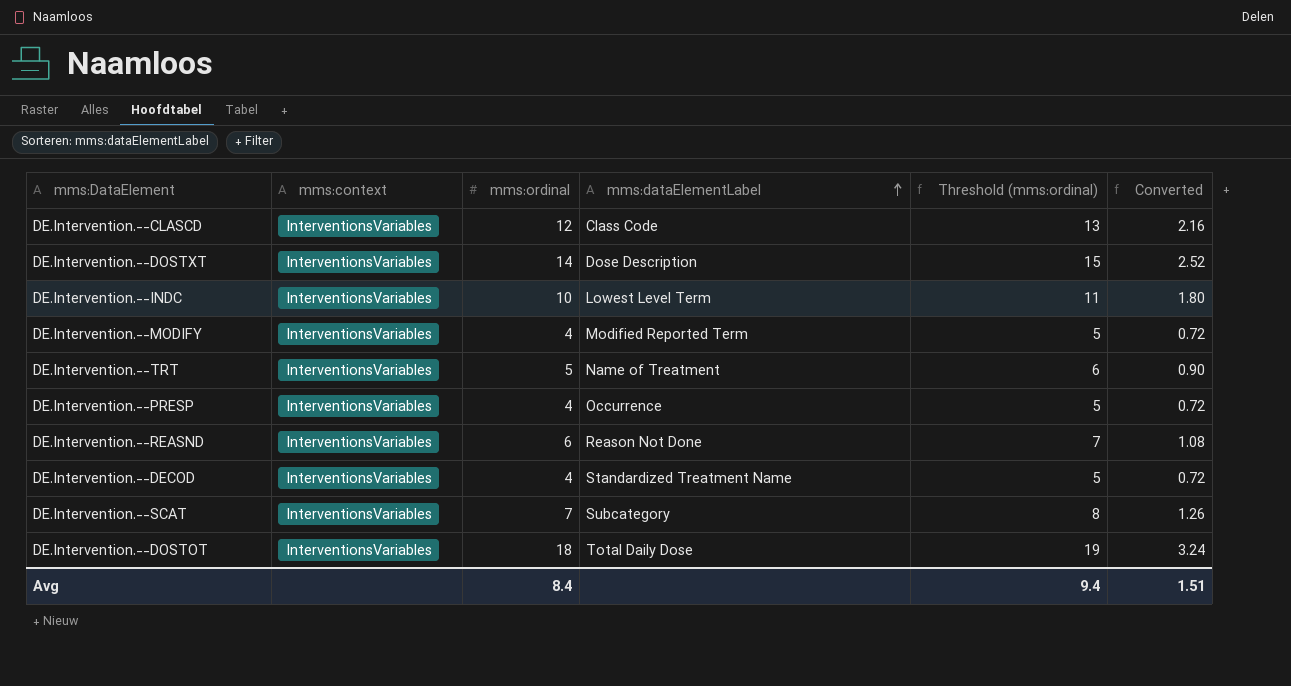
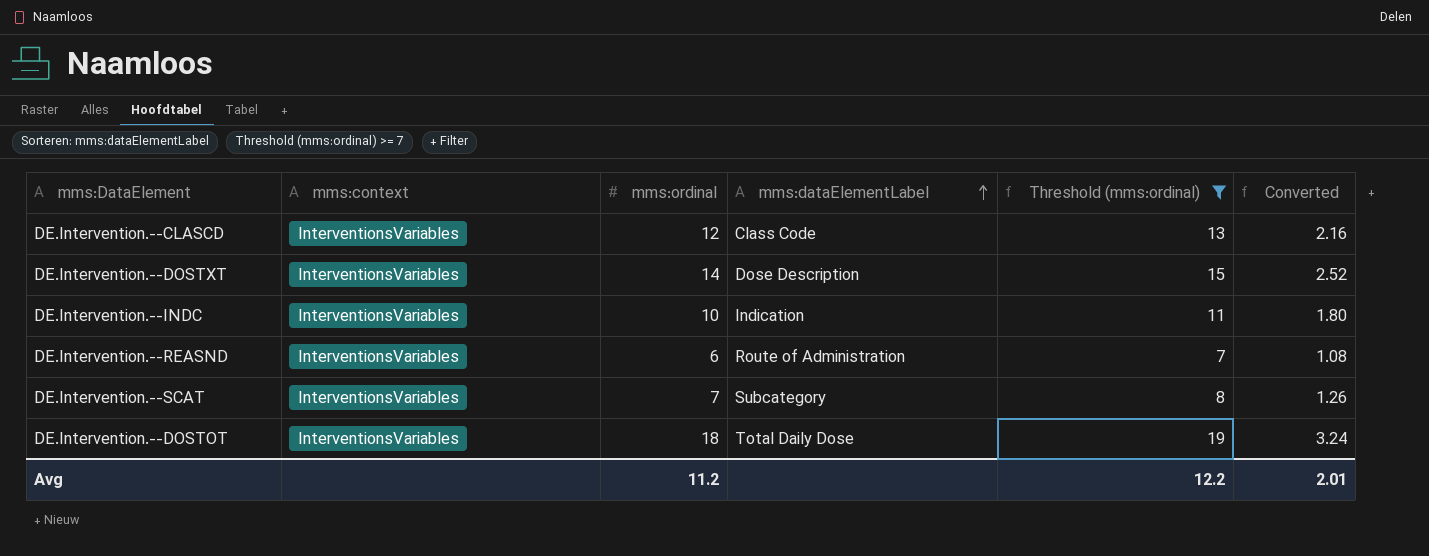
filter: none -> Threshold (mms:ordinal) >= 7
DE.Intervention.--INDC | mms:dataElementLabel: Lowest Level Term -> Indication
DE.Intervention.--REASND | mms:dataElementLabel: Reason Not Done -> Route of Administration
Avg | mms:ordinal: 8.4 -> 11.2
Avg | Threshold (mms:ordinal): 9.4 -> 12.2
Avg | Converted: 1.51 -> 2.01

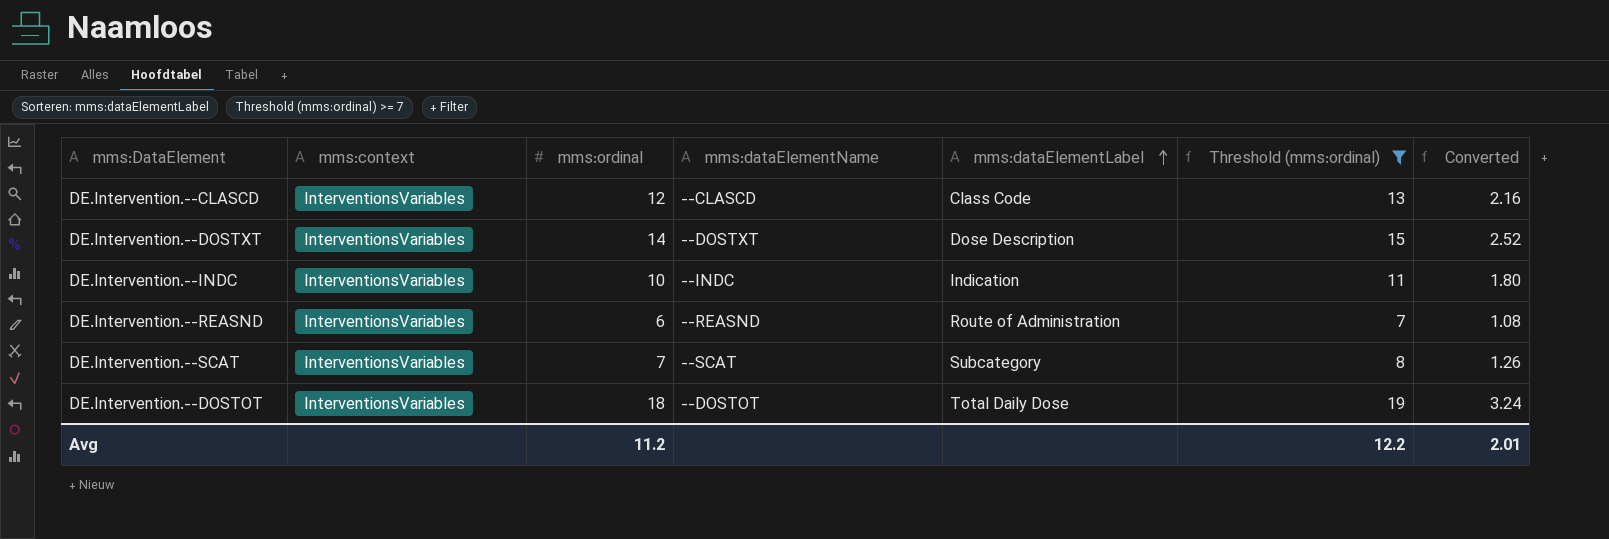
column mms:dataElementName | position: none -> 4

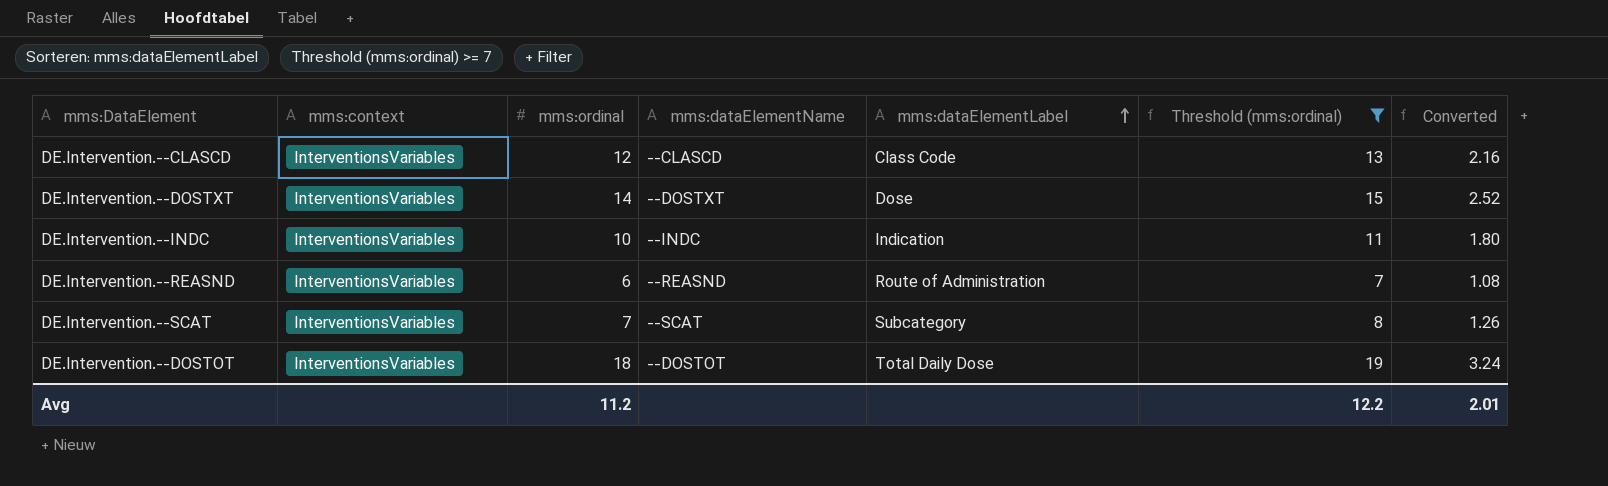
DE.Intervention.--DOSTXT | mms:dataElementLabel: Dose Description -> Dose

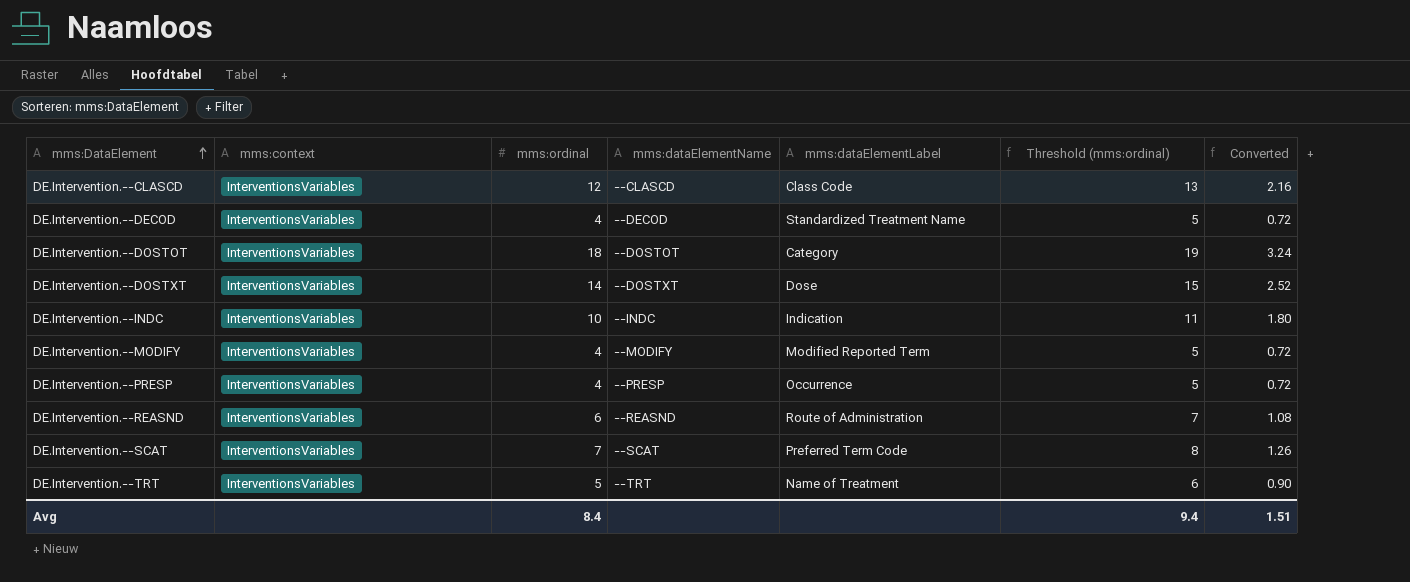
filter: Threshold (mms:ordinal) >= 7 -> none
row order: mms:dataElementLabel ascending -> mms:DataElement ascending
DE.Intervention.--DOSTOT | mms:dataElementLabel: Total Daily Dose -> Category
DE.Intervention.--SCAT | mms:dataElementLabel: Subcategory -> Preferred Term Code
Avg | mms:ordinal: 11.2 -> 8.4
Avg | Threshold (mms:ordinal): 12.2 -> 9.4
Avg | Converted: 2.01 -> 1.51

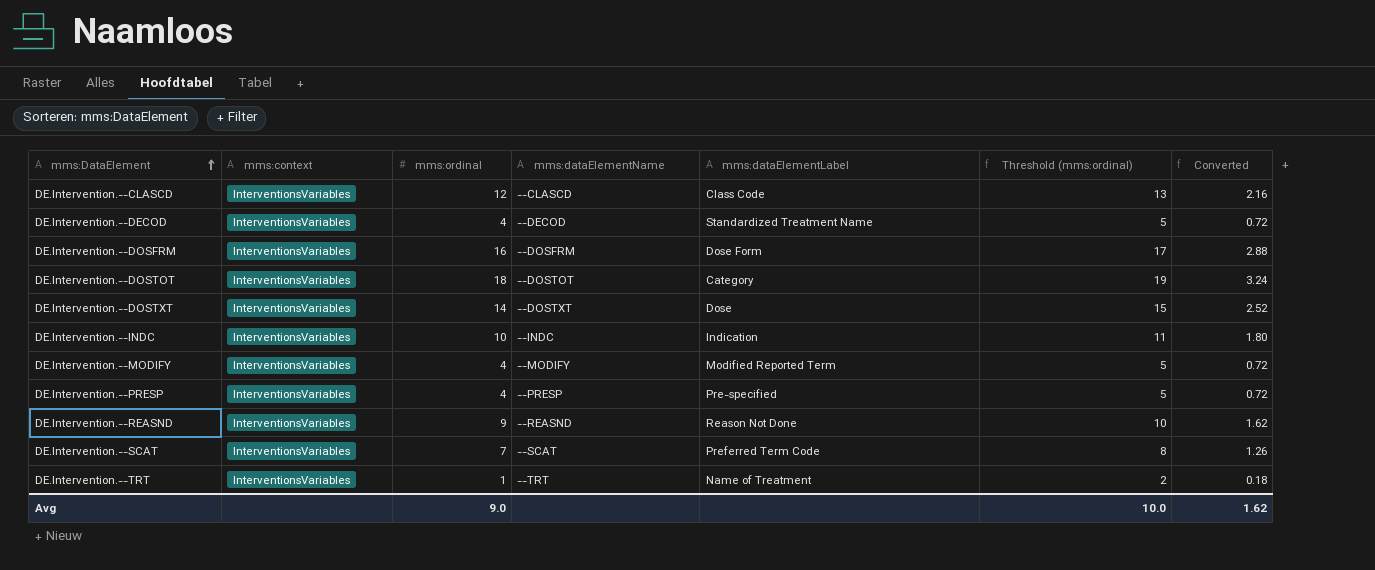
row DE.Intervention.--DOSFRM: none -> InterventionsVariables | 16 | --DOSFRM | Dose Form | 17 | 2.88
DE.Intervention.--PRESP | mms:dataElementLabel: Occurrence -> Pre-specified
DE.Intervention.--REASND | mms:ordinal: 6 -> 9
DE.Intervention.--REASND | mms:dataElementLabel: Route of Administration -> Reason Not Done
DE.Intervention.--REASND | Threshold (mms:ordinal): 7 -> 10
DE.Intervention.--REASND | Converted: 1.08 -> 1.62
DE.Intervention.--TRT | mms:ordinal: 5 -> 1
DE.Intervention.--TRT | Threshold (mms:ordinal): 6 -> 2
DE.Intervention.--TRT | Converted: 0.90 -> 0.18
Avg | mms:ordinal: 8.4 -> 9.0
Avg | Threshold (mms:ordinal): 9.4 -> 10.0
Avg | Converted: 1.51 -> 1.62

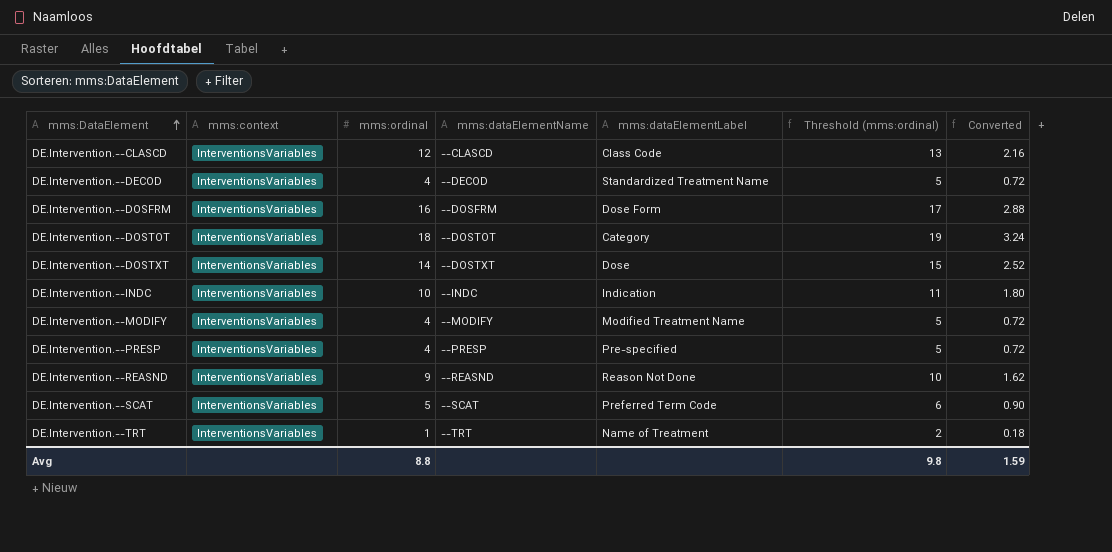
DE.Intervention.--MODIFY | mms:dataElementLabel: Modified Reported Term -> Modified Treatment Name
DE.Intervention.--SCAT | mms:ordinal: 7 -> 5
DE.Intervention.--SCAT | Threshold (mms:ordinal): 8 -> 6
DE.Intervention.--SCAT | Converted: 1.26 -> 0.90
Avg | mms:ordinal: 9.0 -> 8.8
Avg | Threshold (mms:ordinal): 10.0 -> 9.8
Avg | Converted: 1.62 -> 1.59

